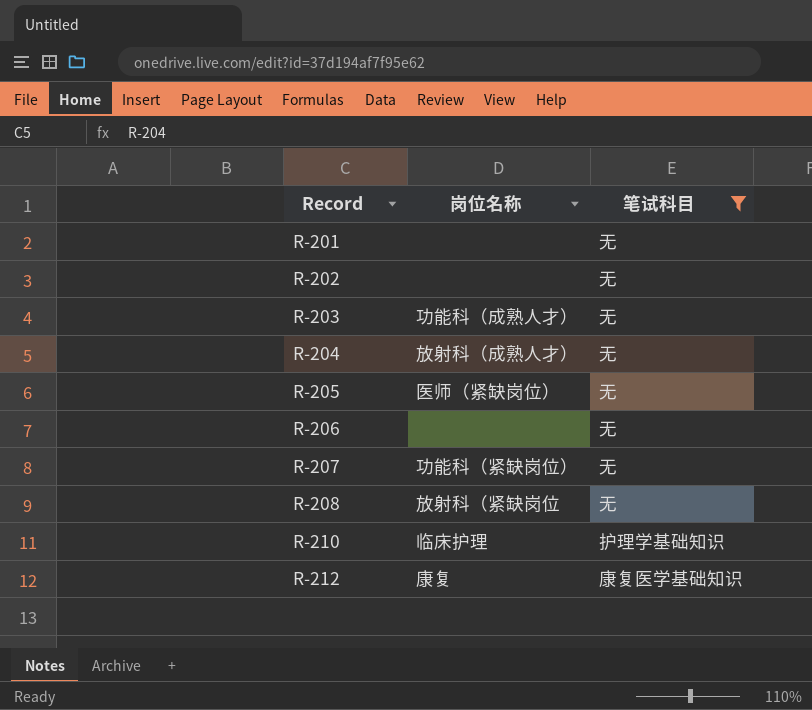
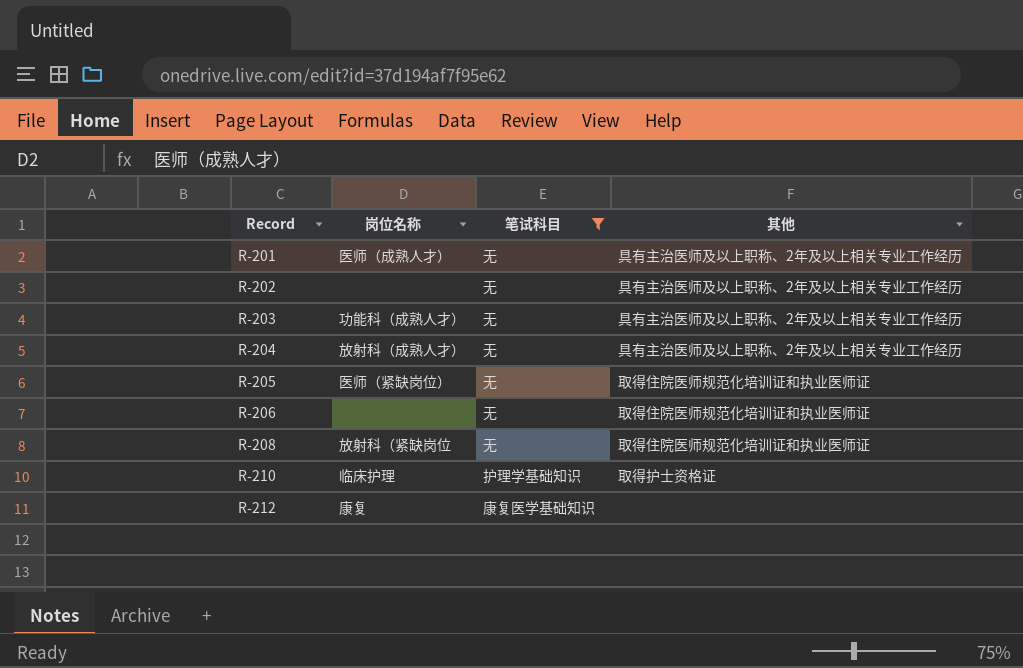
column 其他 | position: none -> 4
row R-207: 功能科（紧缺岗位） | 无 -> none
R-201 | 岗位名称: none -> 医师（成熟人才）

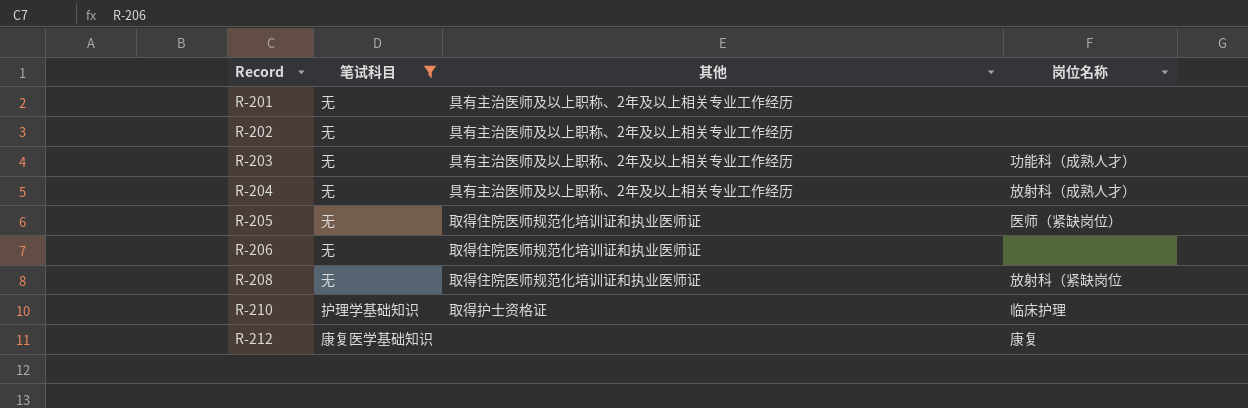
column 岗位名称 | position: 2 -> 4
R-201 | 岗位名称: 医师（成熟人才） -> none

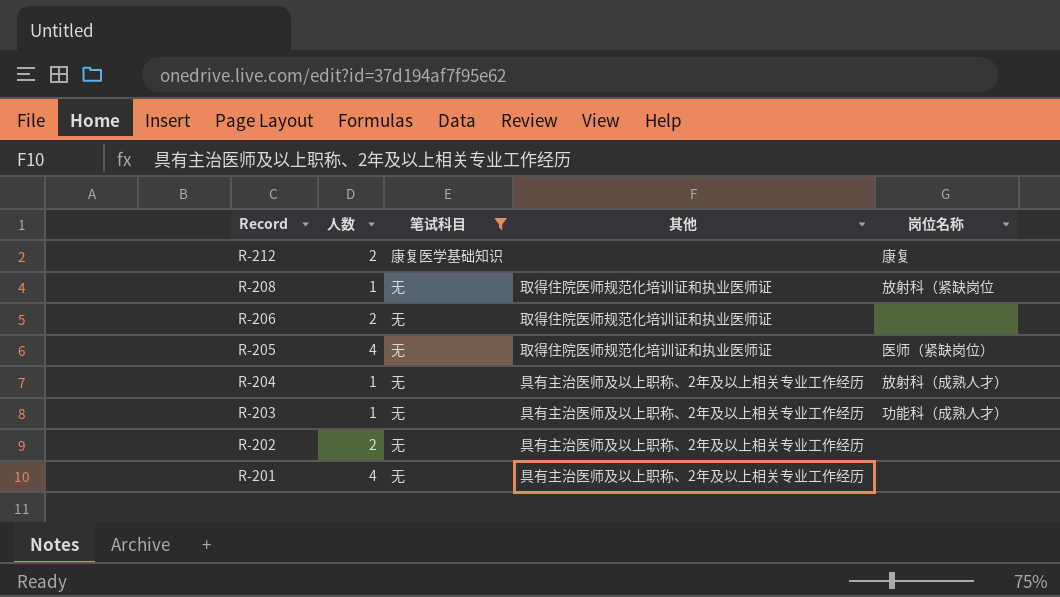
row order: Record ascending -> Record descending
column 人数 | position: none -> 2
row R-210: 护理学基础知识 | 取得护士资格证 | 临床护理 -> none

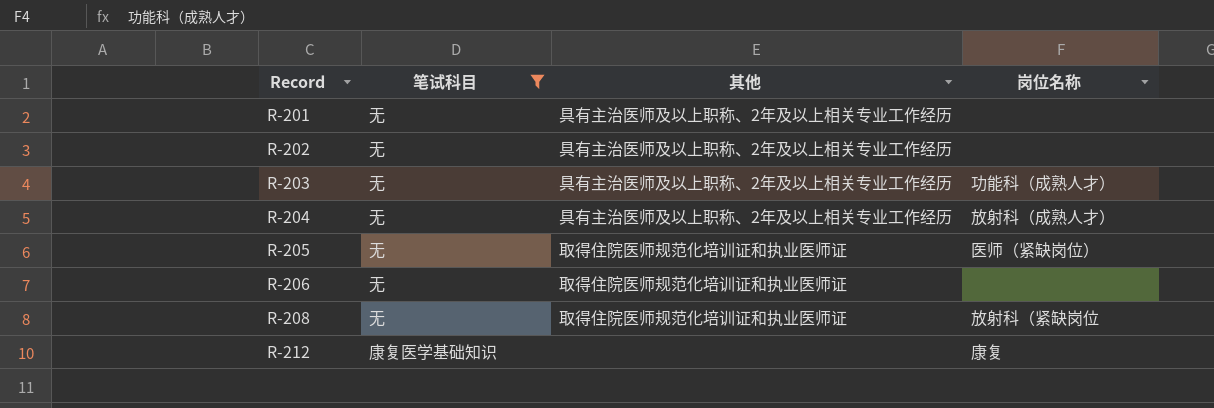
row order: Record descending -> Record ascending
column 人数 | position: 2 -> none

